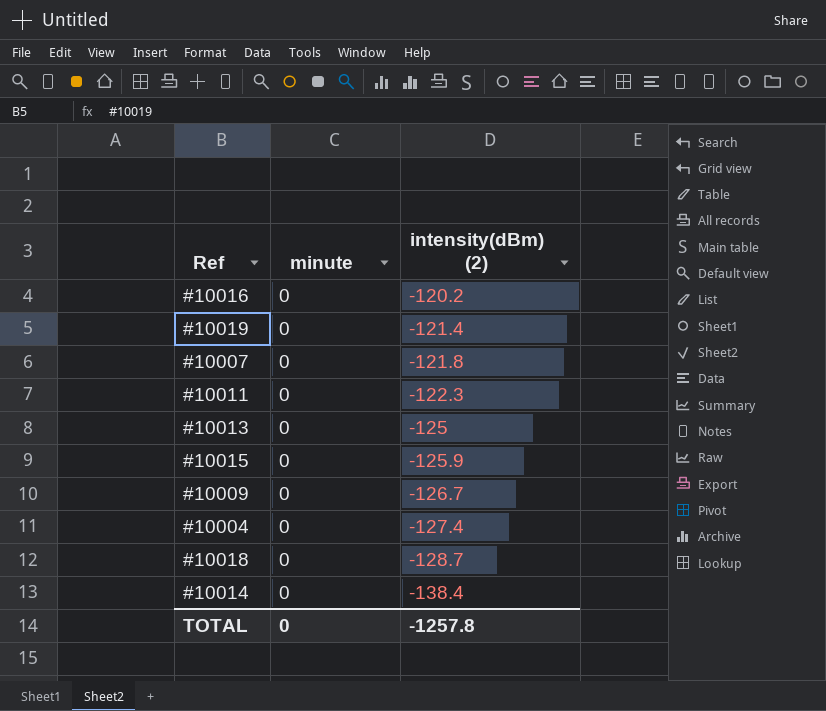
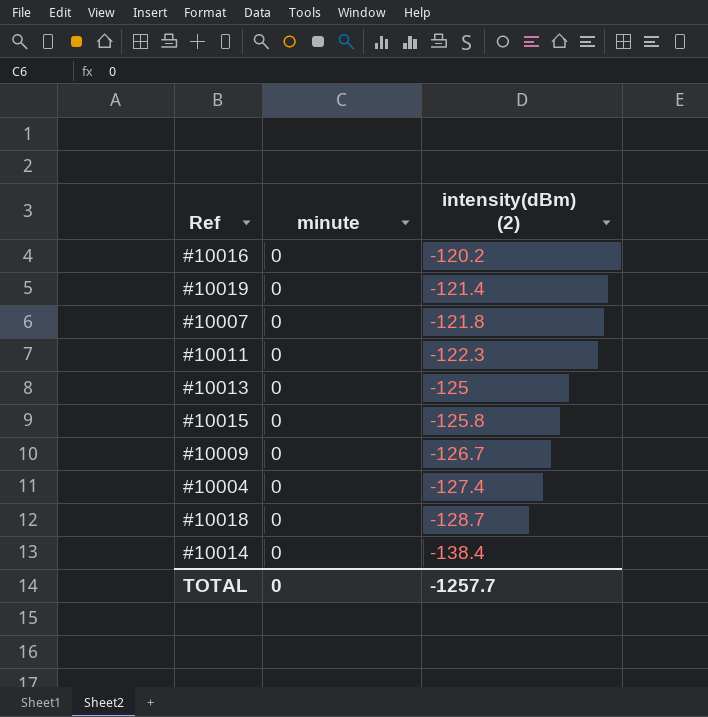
#10015 | intensity(dBm) (2): -125.9 -> -125.8
TOTAL | intensity(dBm) (2): -1257.8 -> -1257.7

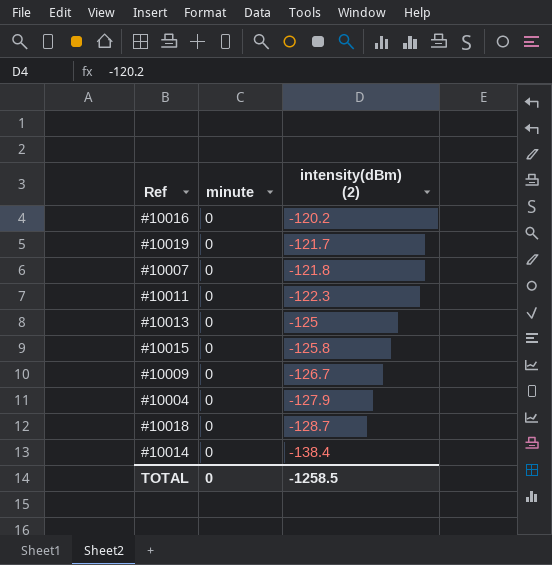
#10019 | intensity(dBm) (2): -121.4 -> -121.7
#10004 | intensity(dBm) (2): -127.4 -> -127.9
TOTAL | intensity(dBm) (2): -1257.7 -> -1258.5

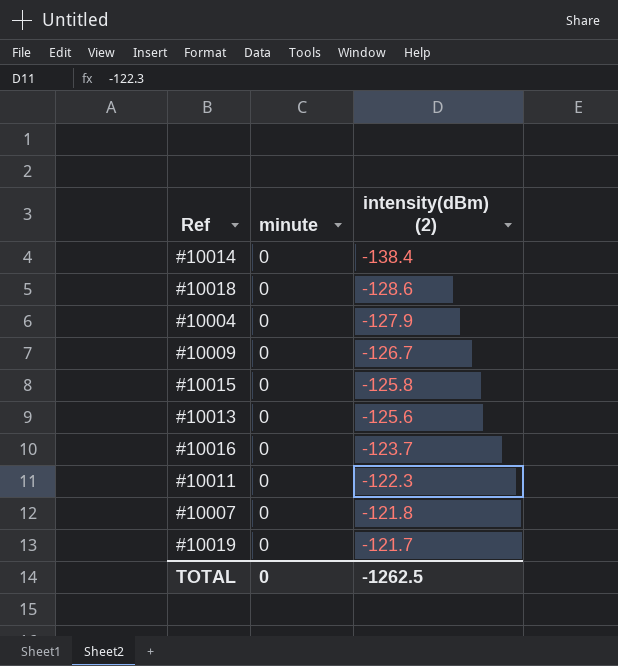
row order: intensity(dBm) (2) descending -> intensity(dBm) (2) ascending
#10018 | intensity(dBm) (2): -128.7 -> -128.6
#10013 | intensity(dBm) (2): -125 -> -125.6
#10016 | intensity(dBm) (2): -120.2 -> -123.7
TOTAL | intensity(dBm) (2): -1258.5 -> -1262.5

